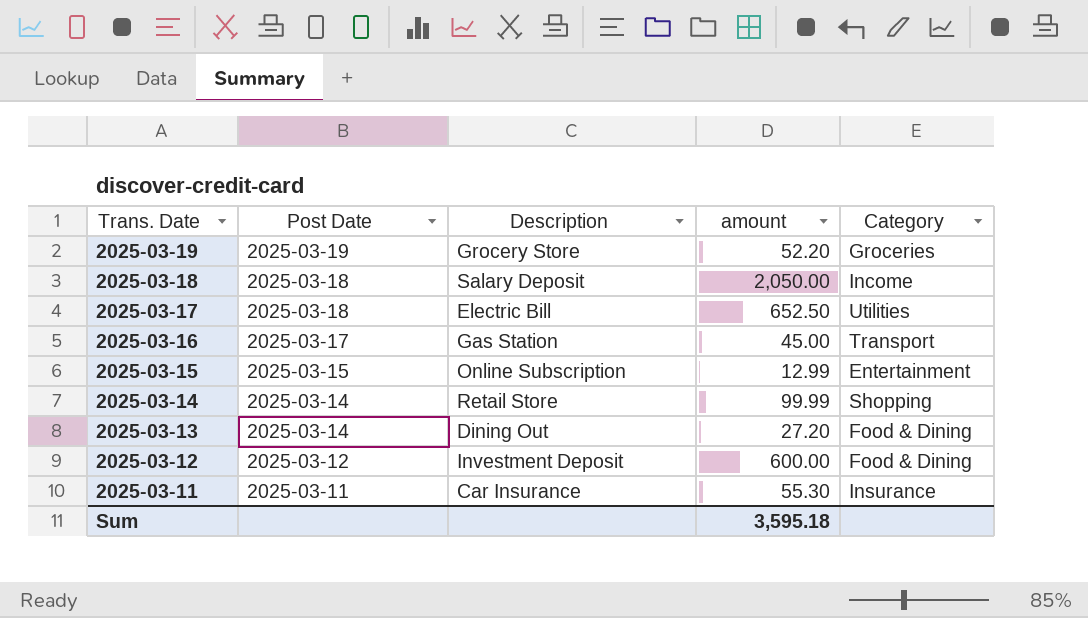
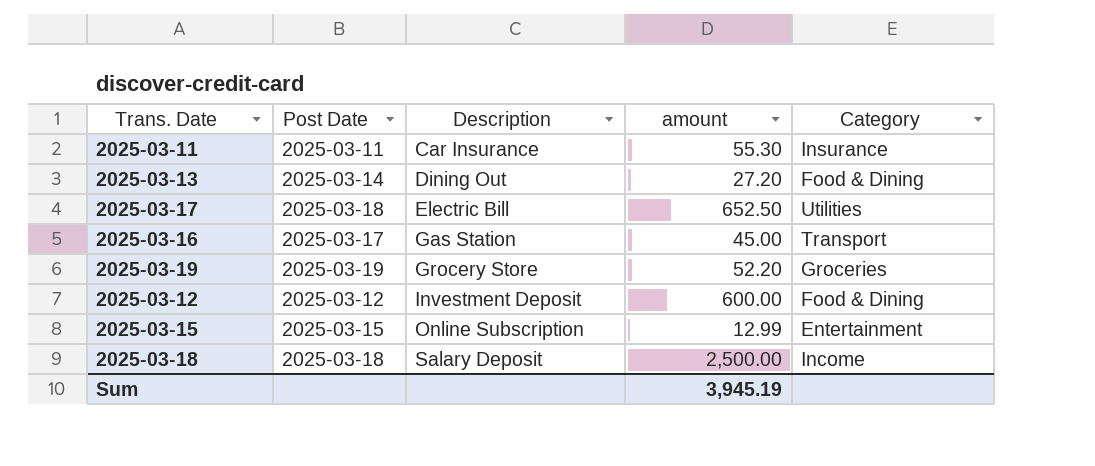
row order: Trans. Date descending -> Description ascending
row 2025-03-14: 2025-03-14 | Retail Store | 99.99 | Shopping -> none
2025-03-18 | amount: 2,050.00 -> 2,500.00
Sum | amount: 3,595.18 -> 3,945.19

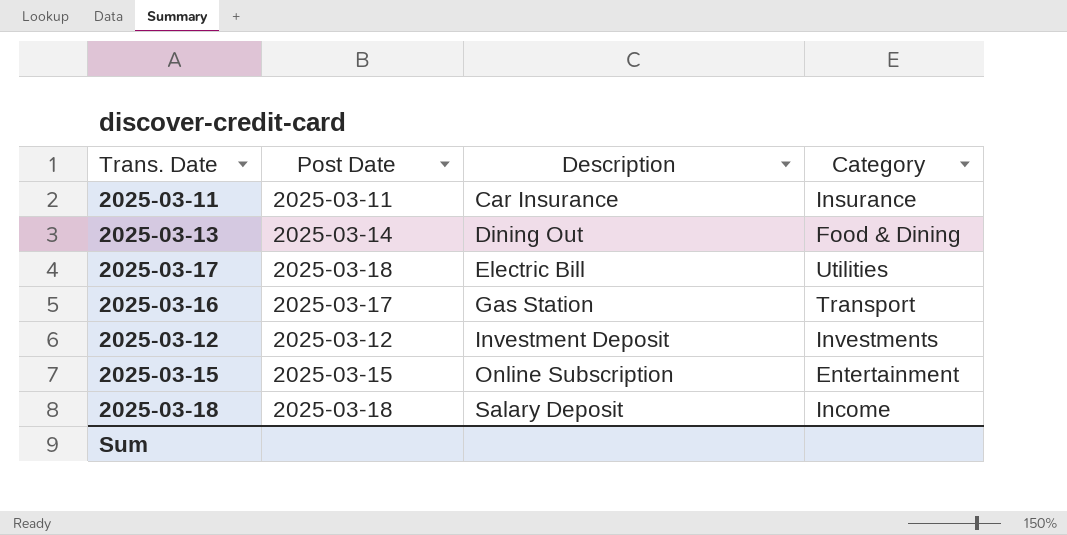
column amount | position: 4 -> none
row 2025-03-19: 2025-03-19 | Grocery Store | 52.20 | Groceries -> none
2025-03-12 | Category: Food & Dining -> Investments

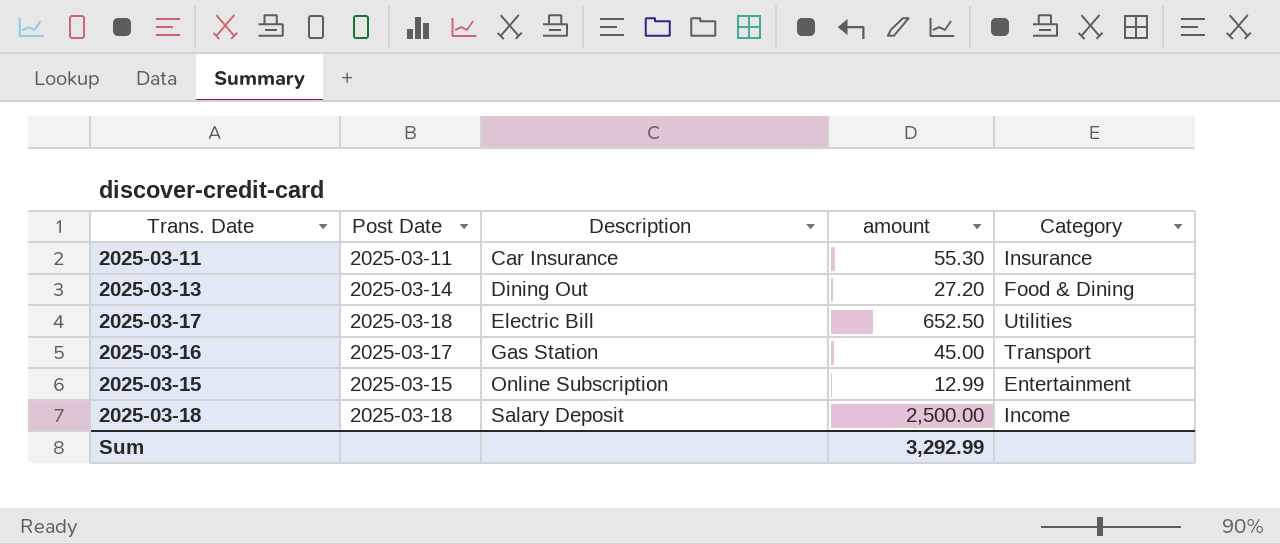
column amount | position: none -> 4
row 2025-03-12: 2025-03-12 | Investment Deposit | Investments -> none

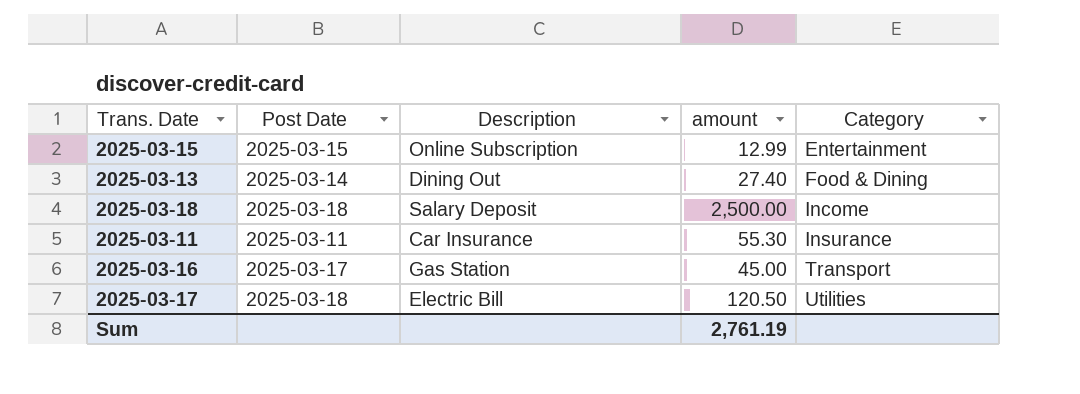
row order: Description ascending -> Category ascending
2025-03-13 | amount: 27.20 -> 27.40
2025-03-17 | amount: 652.50 -> 120.50
Sum | amount: 3,292.99 -> 2,761.19

